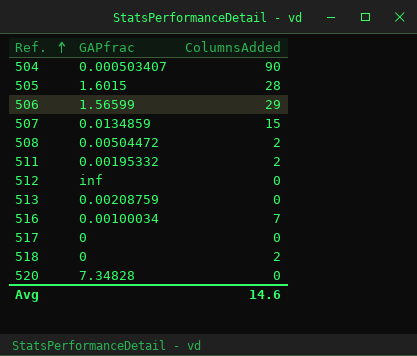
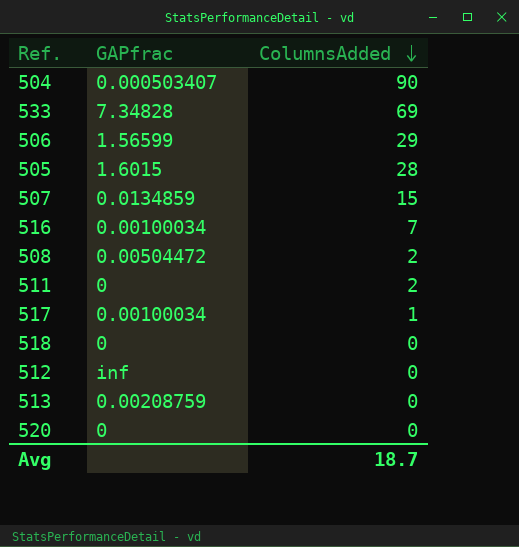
row order: Ref. ascending -> ColumnsAdded descending
row 533: none -> 7.34828 | 69
511 | GAPfrac: 0.00195332 -> 0
517 | GAPfrac: 0 -> 0.00100034
517 | ColumnsAdded: 0 -> 1
518 | ColumnsAdded: 2 -> 0
520 | GAPfrac: 7.34828 -> 0
Avg | ColumnsAdded: 14.6 -> 18.7

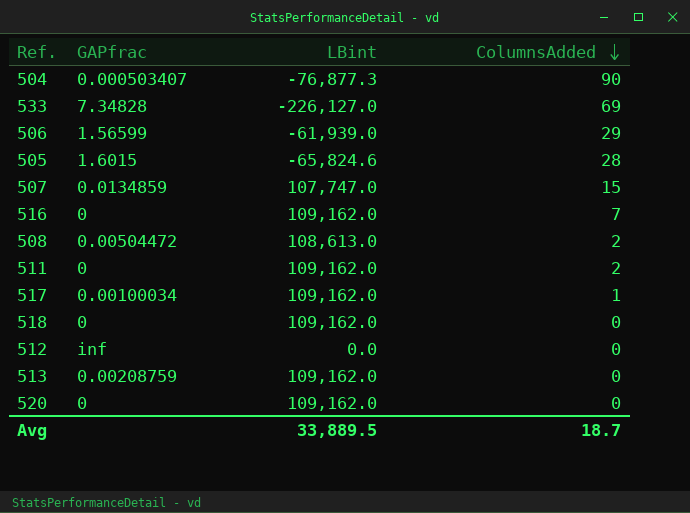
column LBint | position: none -> 3
516 | GAPfrac: 0.00100034 -> 0

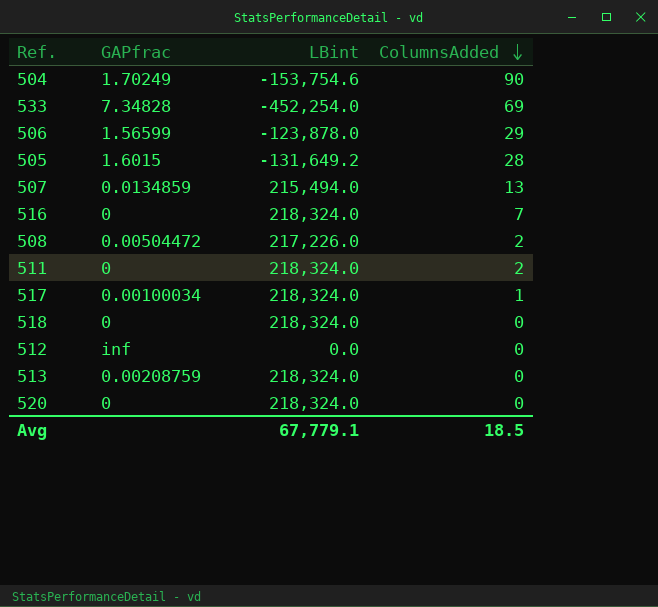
504 | GAPfrac: 0.000503407 -> 1.70249
504 | LBint: -76,877.3 -> -153,754.6
533 | LBint: -226,127.0 -> -452,254.0
506 | LBint: -61,939.0 -> -123,878.0
505 | LBint: -65,824.6 -> -131,649.2
507 | LBint: 107,747.0 -> 215,494.0
507 | ColumnsAdded: 15 -> 13
516 | LBint: 109,162.0 -> 218,324.0
508 | LBint: 108,613.0 -> 217,226.0
511 | LBint: 109,162.0 -> 218,324.0
517 | LBint: 109,162.0 -> 218,324.0
518 | LBint: 109,162.0 -> 218,324.0
513 | LBint: 109,162.0 -> 218,324.0
520 | LBint: 109,162.0 -> 218,324.0
Avg | LBint: 33,889.5 -> 67,779.1
Avg | ColumnsAdded: 18.7 -> 18.5

